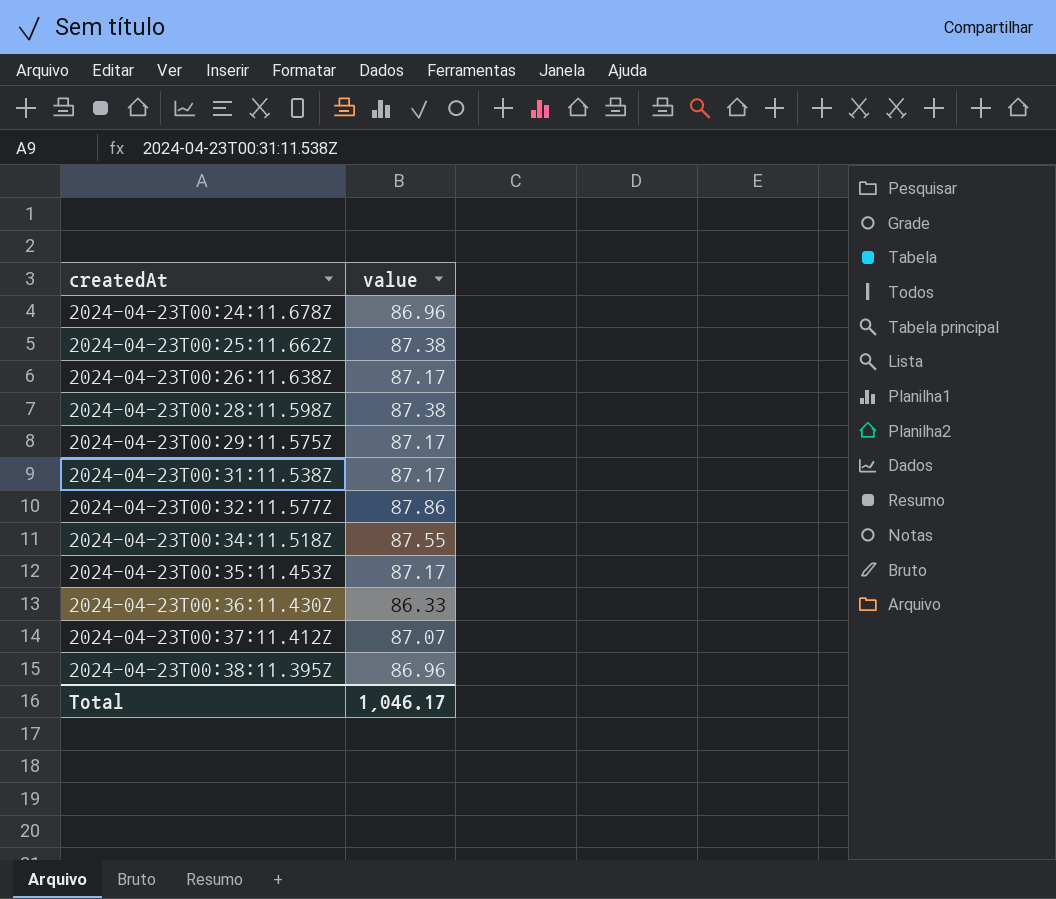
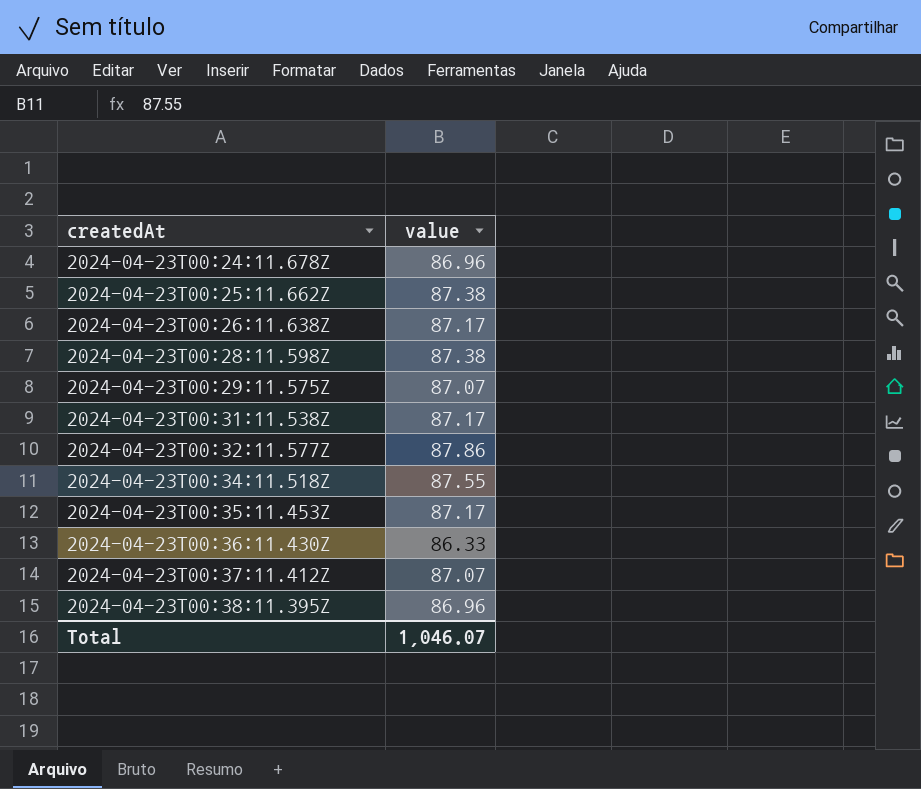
2024-04-23T00:29:11.575Z | value: 87.17 -> 87.07
Total | value: 1,046.17 -> 1,046.07

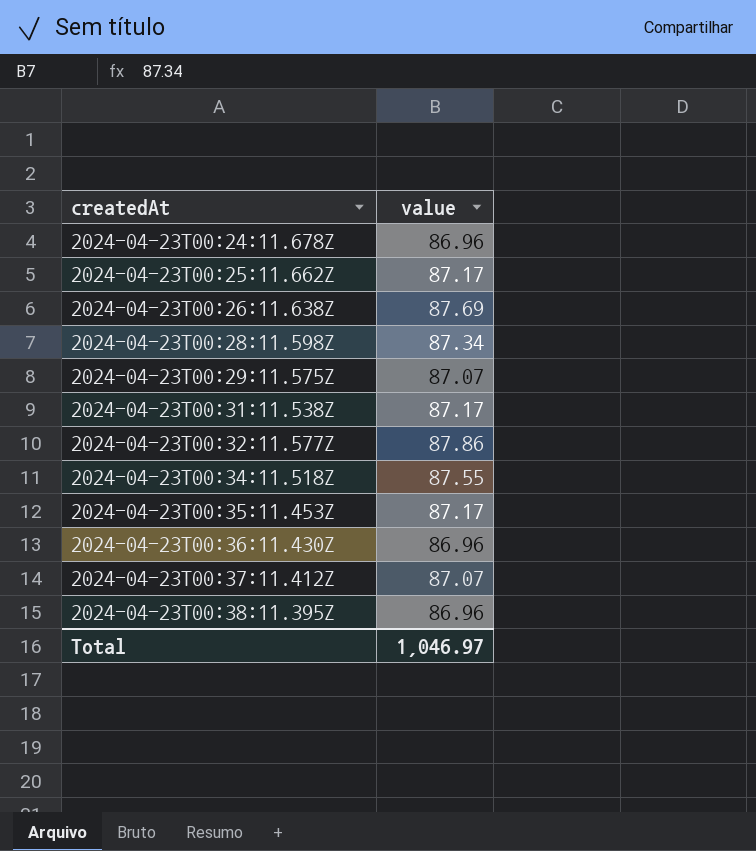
2024-04-23T00:25:11.662Z | value: 87.38 -> 87.17
2024-04-23T00:26:11.638Z | value: 87.17 -> 87.69
2024-04-23T00:28:11.598Z | value: 87.38 -> 87.34
2024-04-23T00:36:11.430Z | value: 86.33 -> 86.96
Total | value: 1,046.07 -> 1,046.97

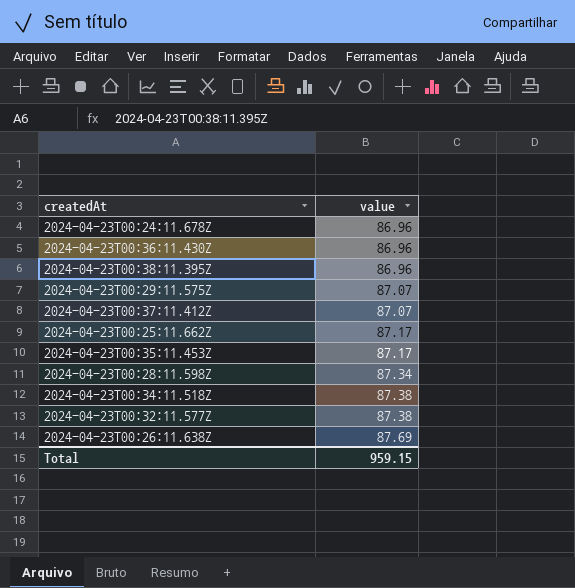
row order: createdAt ascending -> value ascending
row 2024-04-23T00:31:11.538Z: 87.17 -> none
2024-04-23T00:34:11.518Z | value: 87.55 -> 87.38
2024-04-23T00:32:11.577Z | value: 87.86 -> 87.38
Total | value: 1,046.97 -> 959.15

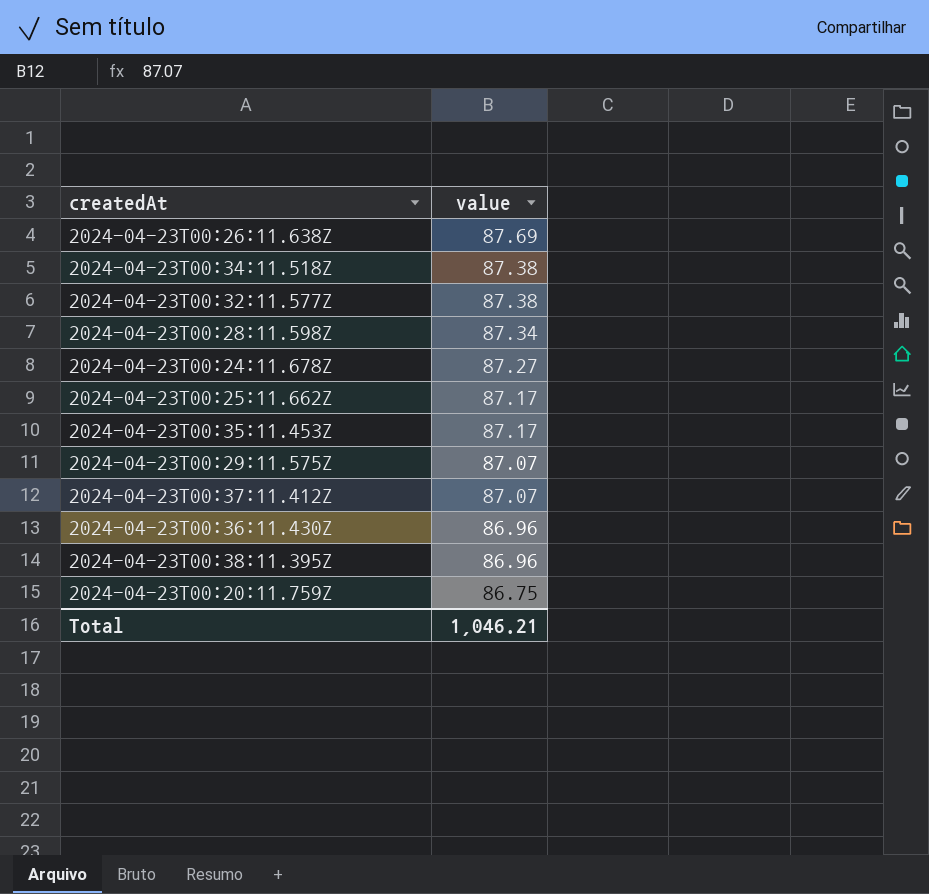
row order: value ascending -> value descending
2024-04-23T00:24:11.678Z | value: 86.96 -> 87.27
row 2024-04-23T00:20:11.759Z: none -> 86.75
Total | value: 959.15 -> 1,046.21

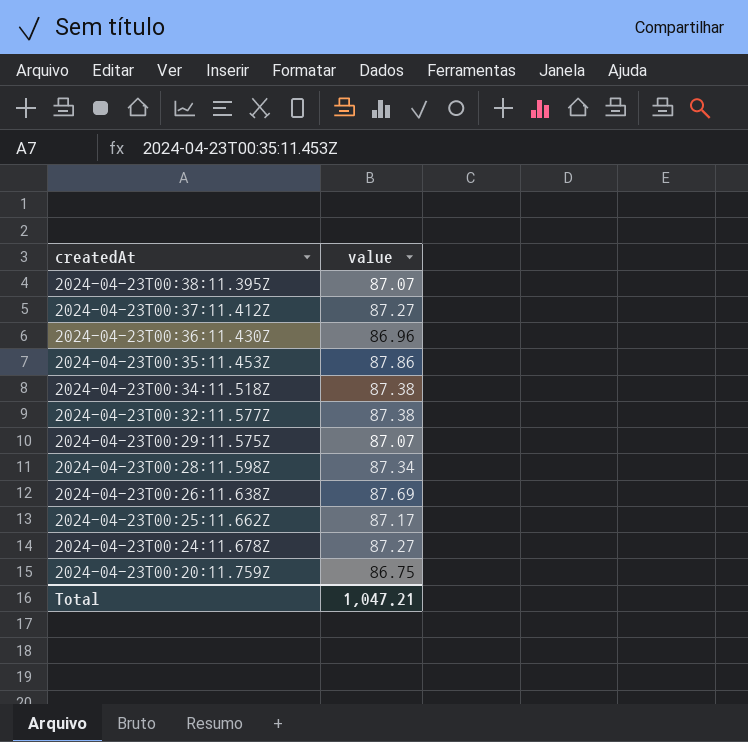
row order: value descending -> createdAt descending
2024-04-23T00:38:11.395Z | value: 86.96 -> 87.07
2024-04-23T00:37:11.412Z | value: 87.07 -> 87.27
2024-04-23T00:35:11.453Z | value: 87.17 -> 87.86
Total | value: 1,046.21 -> 1,047.21

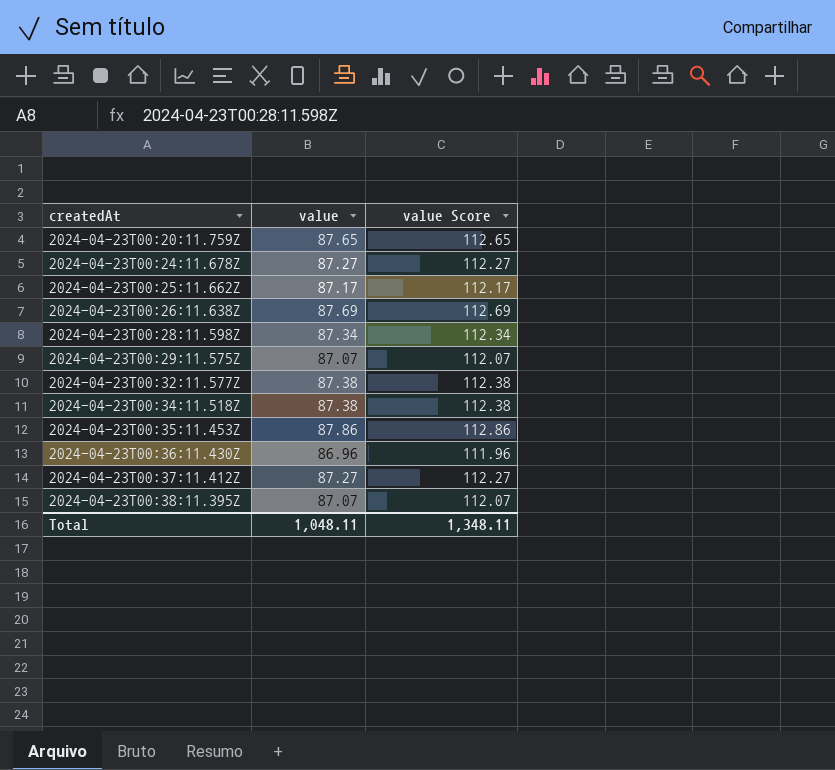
row order: createdAt descending -> createdAt ascending
column value Score | formula: none -> [value] + 25
2024-04-23T00:20:11.759Z | value: 86.75 -> 87.65
Total | value: 1,047.21 -> 1,048.11

